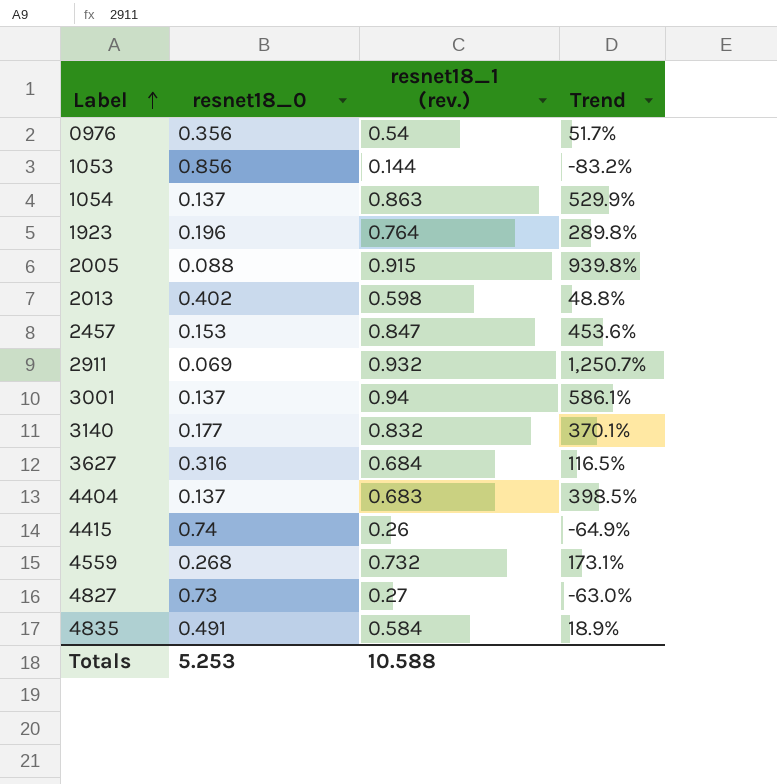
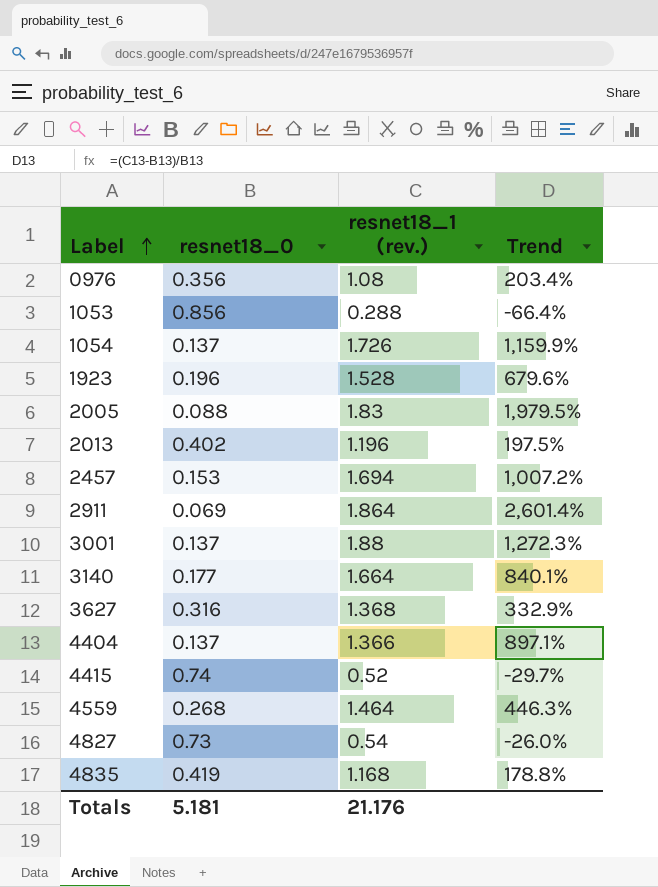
0976 | resnet18_1 (rev.): 0.54 -> 1.08
0976 | Trend: 51.7% -> 203.4%
1053 | resnet18_1 (rev.): 0.144 -> 0.288
1053 | Trend: -83.2% -> -66.4%
1054 | resnet18_1 (rev.): 0.863 -> 1.726
1054 | Trend: 529.9% -> 1,159.9%
1923 | resnet18_1 (rev.): 0.764 -> 1.528
1923 | Trend: 289.8% -> 679.6%
2005 | resnet18_1 (rev.): 0.915 -> 1.83
2005 | Trend: 939.8% -> 1,979.5%
2013 | resnet18_1 (rev.): 0.598 -> 1.196
2013 | Trend: 48.8% -> 197.5%
2457 | resnet18_1 (rev.): 0.847 -> 1.694
2457 | Trend: 453.6% -> 1,007.2%
2911 | resnet18_1 (rev.): 0.932 -> 1.864
2911 | Trend: 1,250.7% -> 2,601.4%
3001 | resnet18_1 (rev.): 0.94 -> 1.88
3001 | Trend: 586.1% -> 1,272.3%
3140 | resnet18_1 (rev.): 0.832 -> 1.664
3140 | Trend: 370.1% -> 840.1%
3627 | resnet18_1 (rev.): 0.684 -> 1.368
3627 | Trend: 116.5% -> 332.9%
4404 | resnet18_1 (rev.): 0.683 -> 1.366
4404 | Trend: 398.5% -> 897.1%
4415 | resnet18_1 (rev.): 0.26 -> 0.52
4415 | Trend: -64.9% -> -29.7%
4559 | resnet18_1 (rev.): 0.732 -> 1.464
4559 | Trend: 173.1% -> 446.3%
4827 | resnet18_1 (rev.): 0.27 -> 0.54
4827 | Trend: -63.0% -> -26.0%
4835 | resnet18_0: 0.491 -> 0.419
4835 | resnet18_1 (rev.): 0.584 -> 1.168
4835 | Trend: 18.9% -> 178.8%
Totals | resnet18_0: 5.253 -> 5.181
Totals | resnet18_1 (rev.): 10.588 -> 21.176

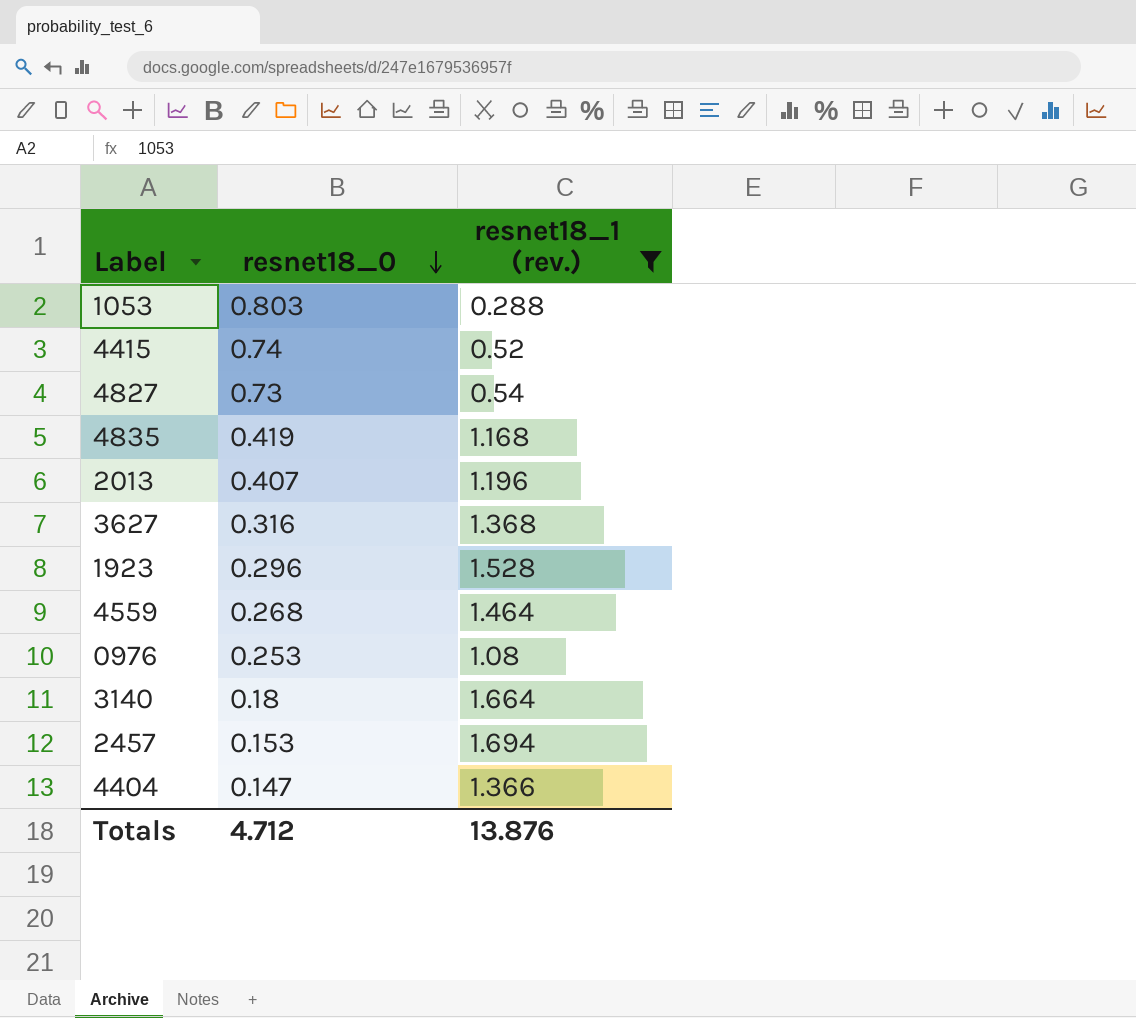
filter: none -> resnet18_1 (rev.) <= 1.694
row order: Label ascending -> resnet18_0 descending
column Trend | formula: ([resnet18_1 (rev.)] - [resnet18_0]) / [resnet18_0] -> none
1053 | resnet18_0: 0.856 -> 0.803
2013 | resnet18_0: 0.402 -> 0.407
1923 | resnet18_0: 0.196 -> 0.296
0976 | resnet18_0: 0.356 -> 0.253
3140 | resnet18_0: 0.177 -> 0.18
4404 | resnet18_0: 0.137 -> 0.147
Totals | resnet18_0: 5.181 -> 4.712
Totals | resnet18_1 (rev.): 21.176 -> 13.876

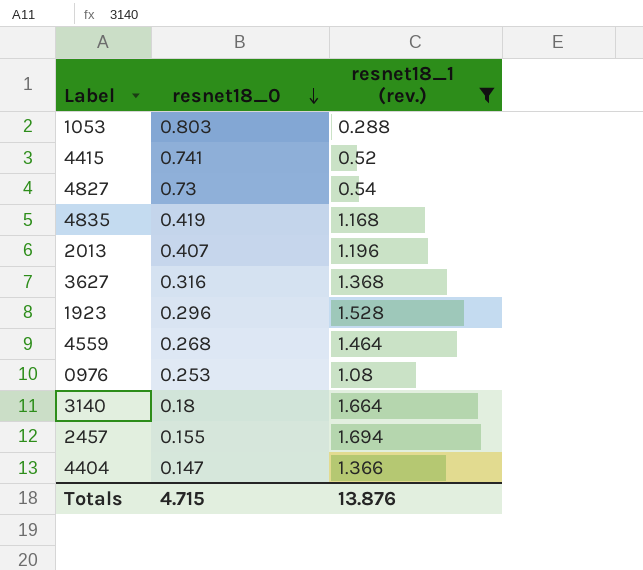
4415 | resnet18_0: 0.74 -> 0.741
2457 | resnet18_0: 0.153 -> 0.155
Totals | resnet18_0: 4.712 -> 4.715

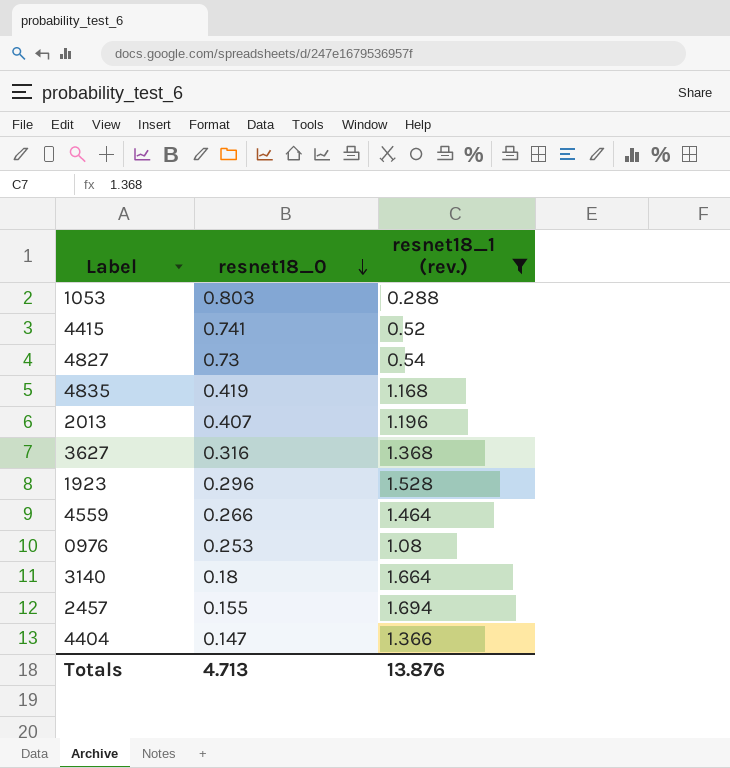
4559 | resnet18_0: 0.268 -> 0.266
Totals | resnet18_0: 4.715 -> 4.713

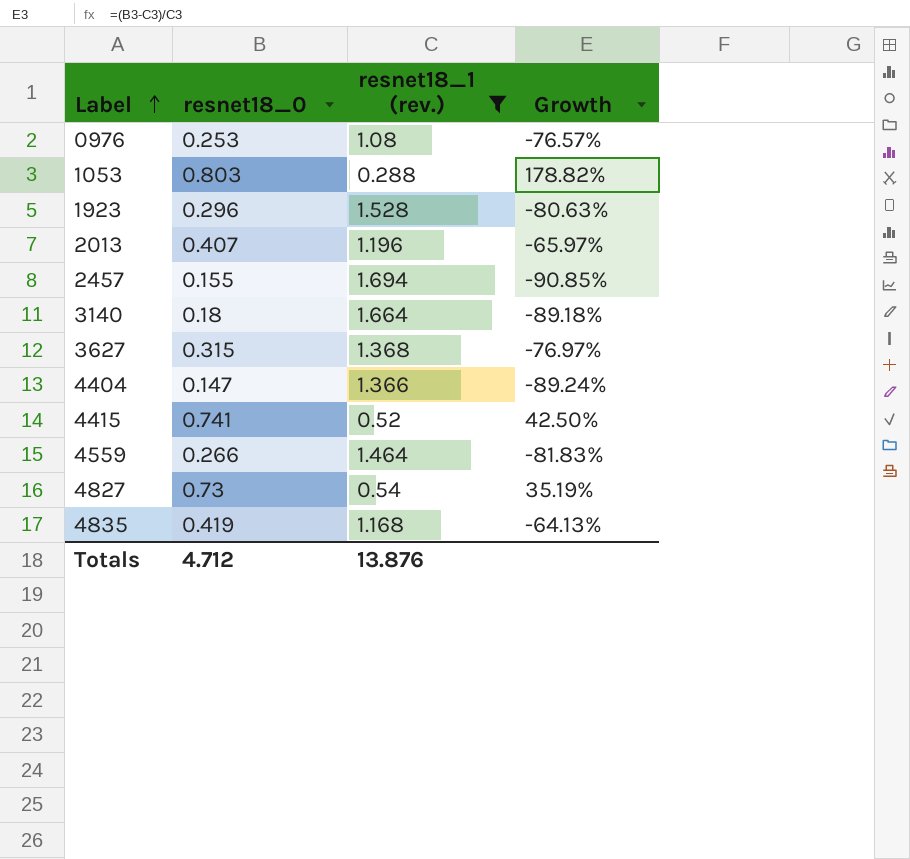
row order: resnet18_0 descending -> Label ascending
column Growth | formula: none -> ([resnet18_0] - [resnet18_1 (rev.)]) / [resnet18_1 (rev.)]
3627 | resnet18_0: 0.316 -> 0.315
Totals | resnet18_0: 4.713 -> 4.712

